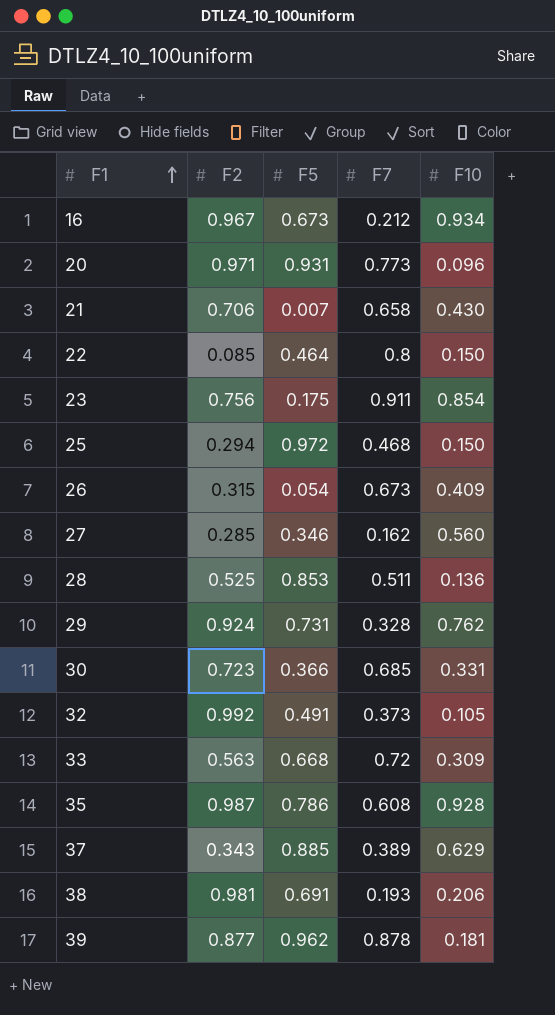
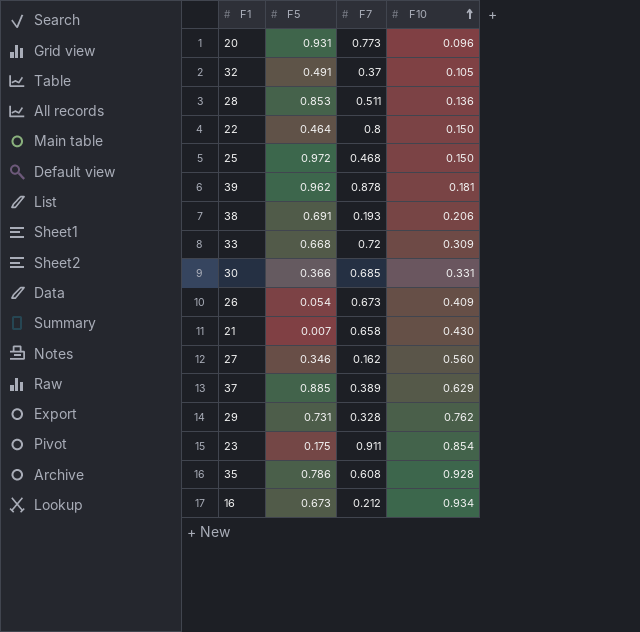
row order: F1 ascending -> F10 ascending
column F2 | position: 2 -> none
32 | F7: 0.373 -> 0.37

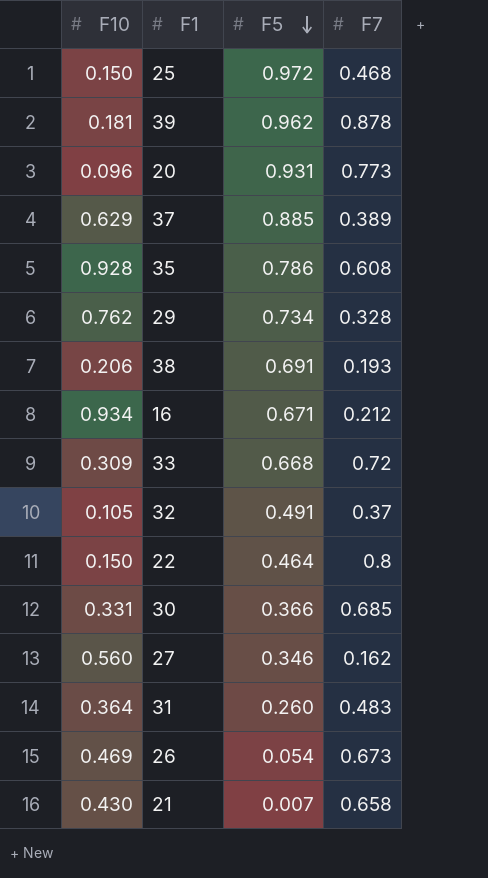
row order: F10 ascending -> F5 descending
column F10 | position: 4 -> 1
row 28: 0.853 | 0.511 | 0.136 -> none
row 23: 0.175 | 0.911 | 0.854 -> none
29 | F5: 0.731 -> 0.734
16 | F5: 0.673 -> 0.671
row 31: none -> 0.364 | 0.260 | 0.483
26 | F10: 0.409 -> 0.469

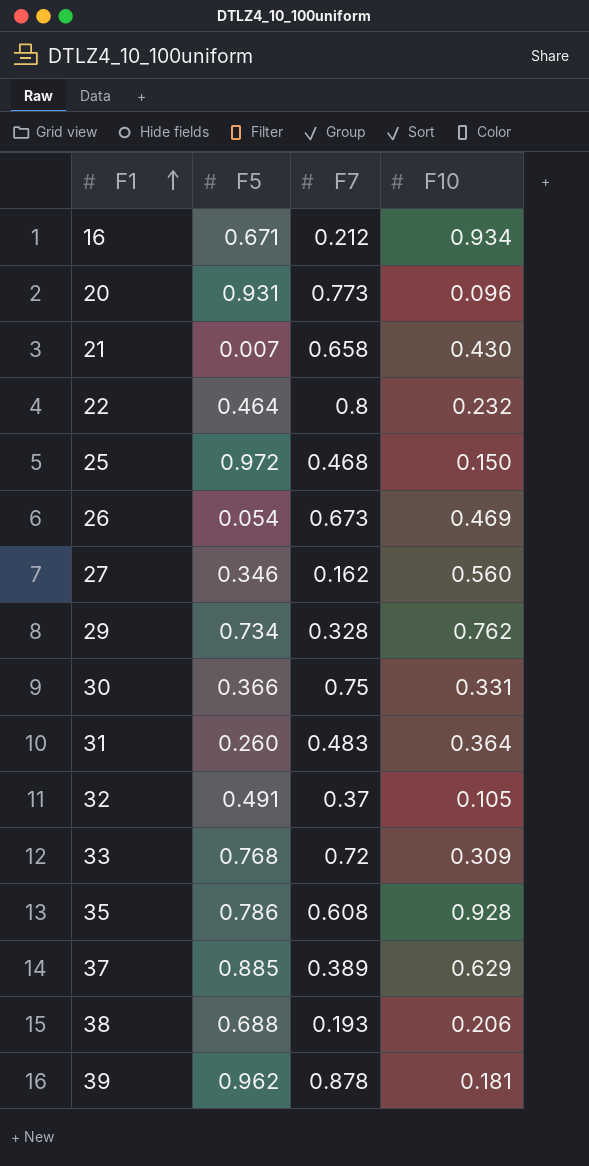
row order: F5 descending -> F1 ascending
column F10 | position: 1 -> 4
22 | F10: 0.150 -> 0.232
30 | F7: 0.685 -> 0.75
33 | F5: 0.668 -> 0.768
38 | F5: 0.691 -> 0.688

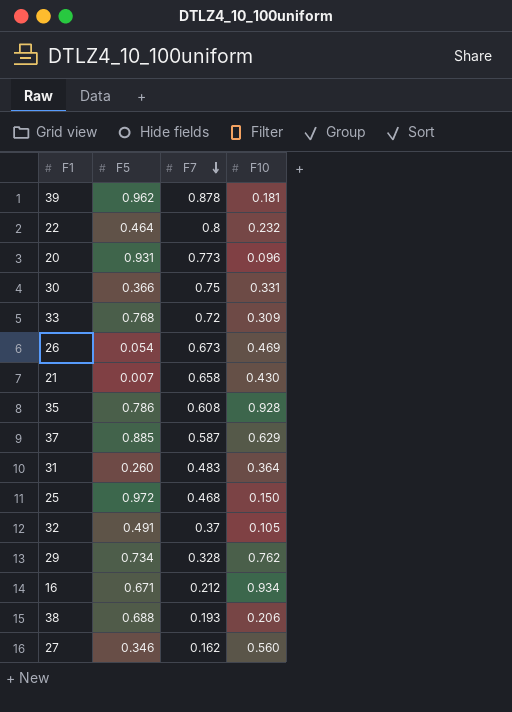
row order: F1 ascending -> F7 descending
37 | F7: 0.389 -> 0.587

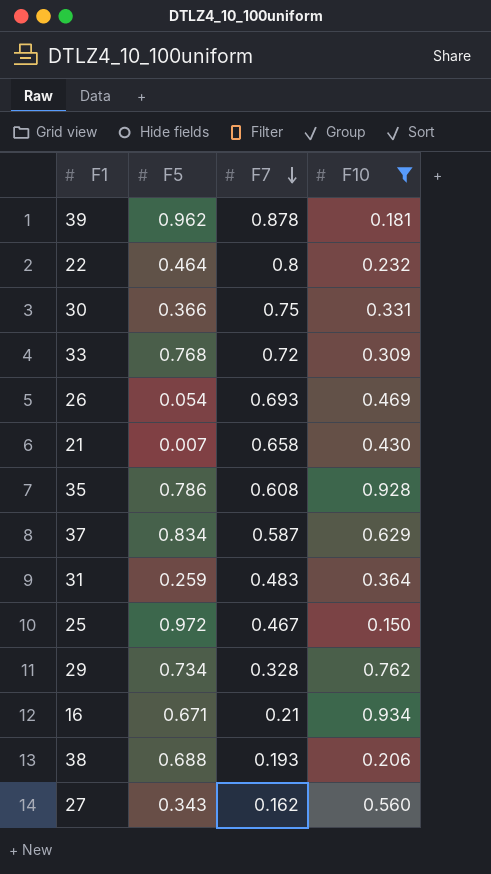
filter: none -> F10 >= 0.150
26 | F7: 0.673 -> 0.693
37 | F5: 0.885 -> 0.834
31 | F5: 0.260 -> 0.259
25 | F7: 0.468 -> 0.467
16 | F7: 0.212 -> 0.21
27 | F5: 0.346 -> 0.343

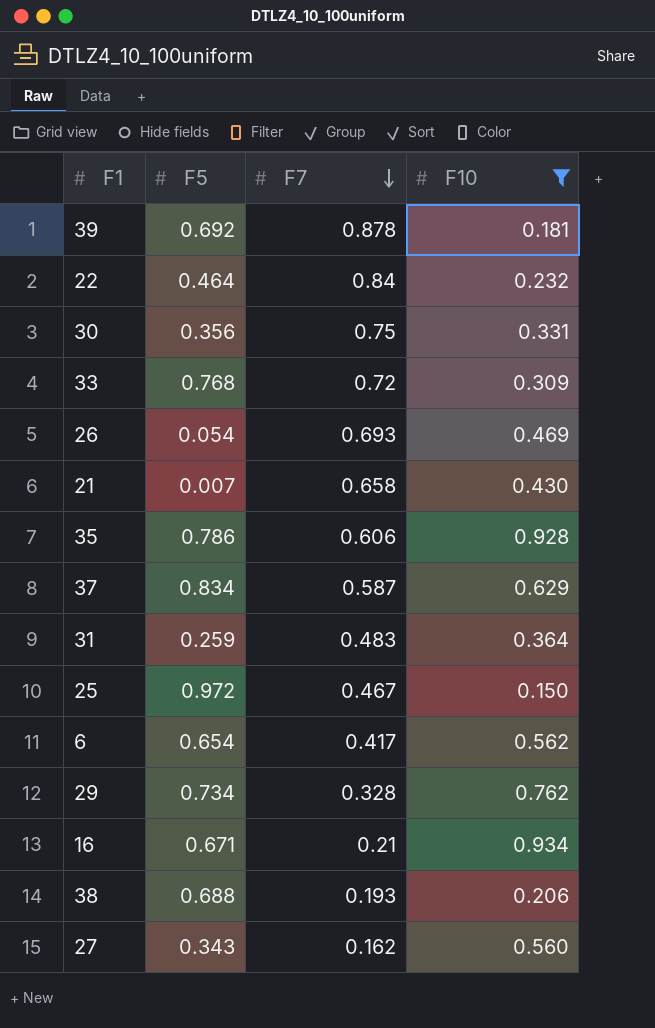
39 | F5: 0.962 -> 0.692
22 | F7: 0.8 -> 0.84
30 | F5: 0.366 -> 0.356
35 | F7: 0.608 -> 0.606
row 6: none -> 0.654 | 0.417 | 0.562

